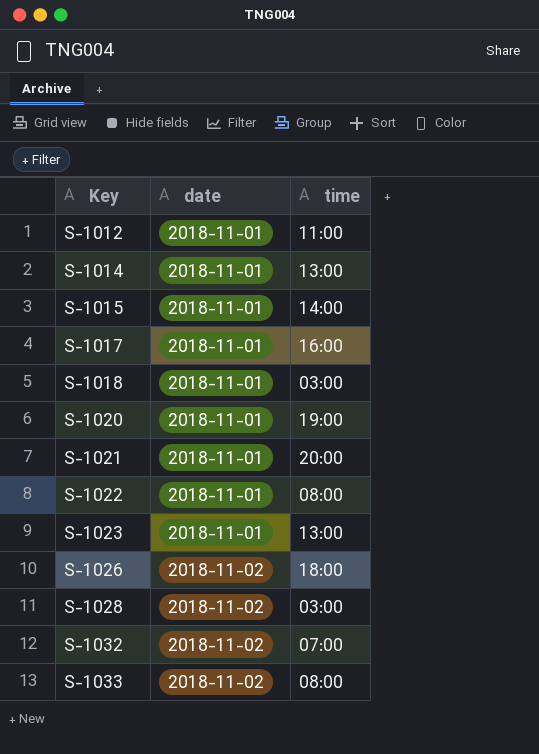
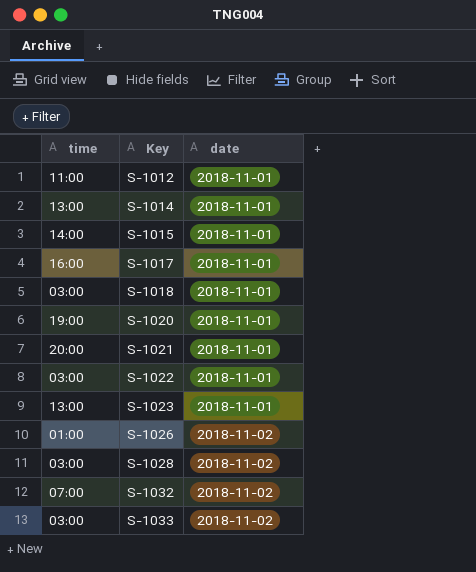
column time | position: 3 -> 1
S-1022 | time: 08:00 -> 03:00
S-1026 | time: 18:00 -> 01:00
S-1033 | time: 08:00 -> 03:00

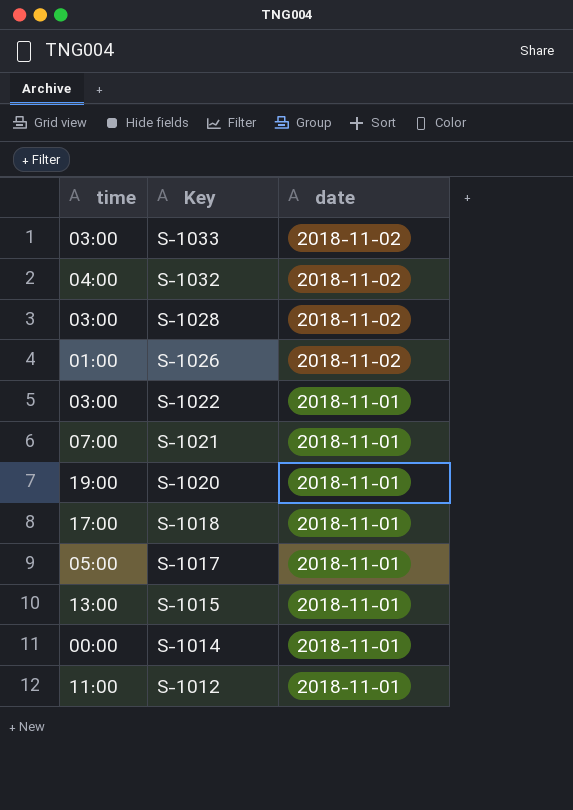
row order: Key ascending -> Key descending
row S-1023: 13:00 | 2018-11-01 -> none
S-1032 | time: 07:00 -> 04:00
S-1021 | time: 20:00 -> 07:00
S-1018 | time: 03:00 -> 17:00
S-1017 | time: 16:00 -> 05:00
S-1015 | time: 14:00 -> 13:00
S-1014 | time: 13:00 -> 00:00

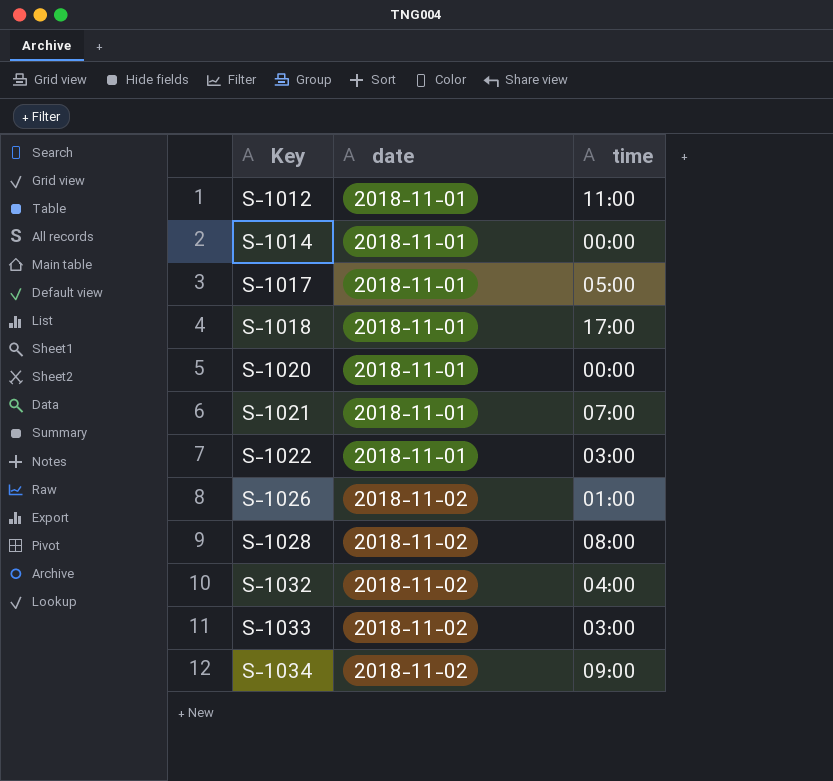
row order: Key descending -> Key ascending
column time | position: 1 -> 3
row S-1015: 13:00 | 2018-11-01 -> none
S-1020 | time: 19:00 -> 00:00
S-1028 | time: 03:00 -> 08:00
row S-1034: none -> 2018-11-02 | 09:00

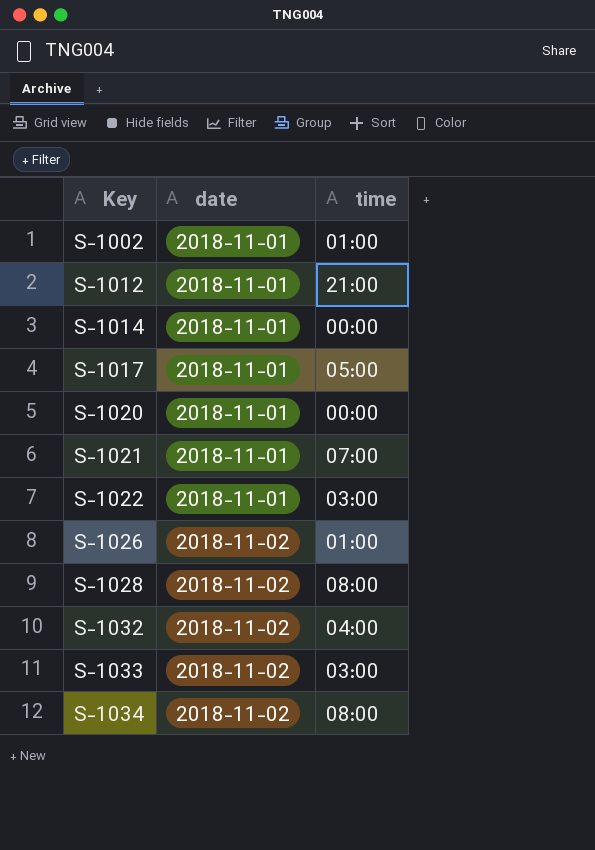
row S-1018: 2018-11-01 | 17:00 -> none
row S-1002: none -> 2018-11-01 | 01:00
S-1012 | time: 11:00 -> 21:00
S-1034 | time: 09:00 -> 08:00

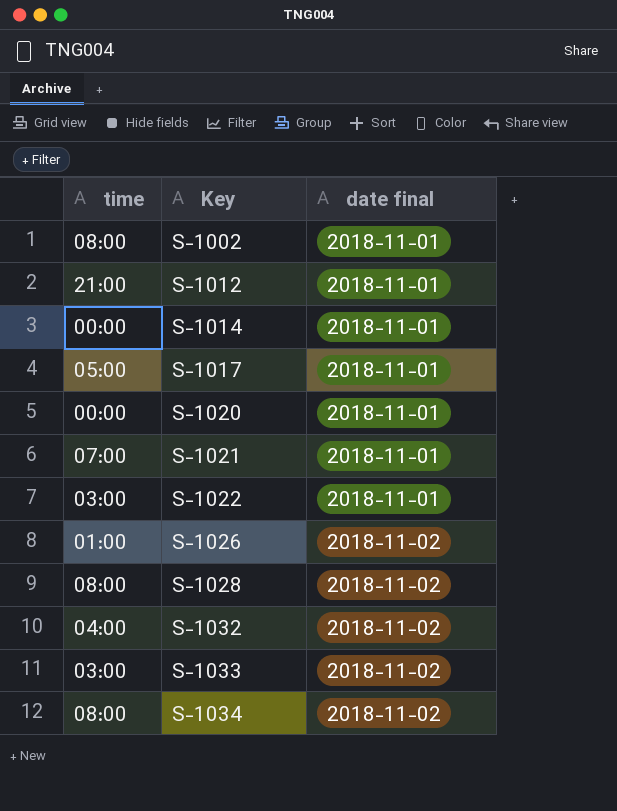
column time | position: 3 -> 1
column name: date -> date final
S-1002 | time: 01:00 -> 08:00

